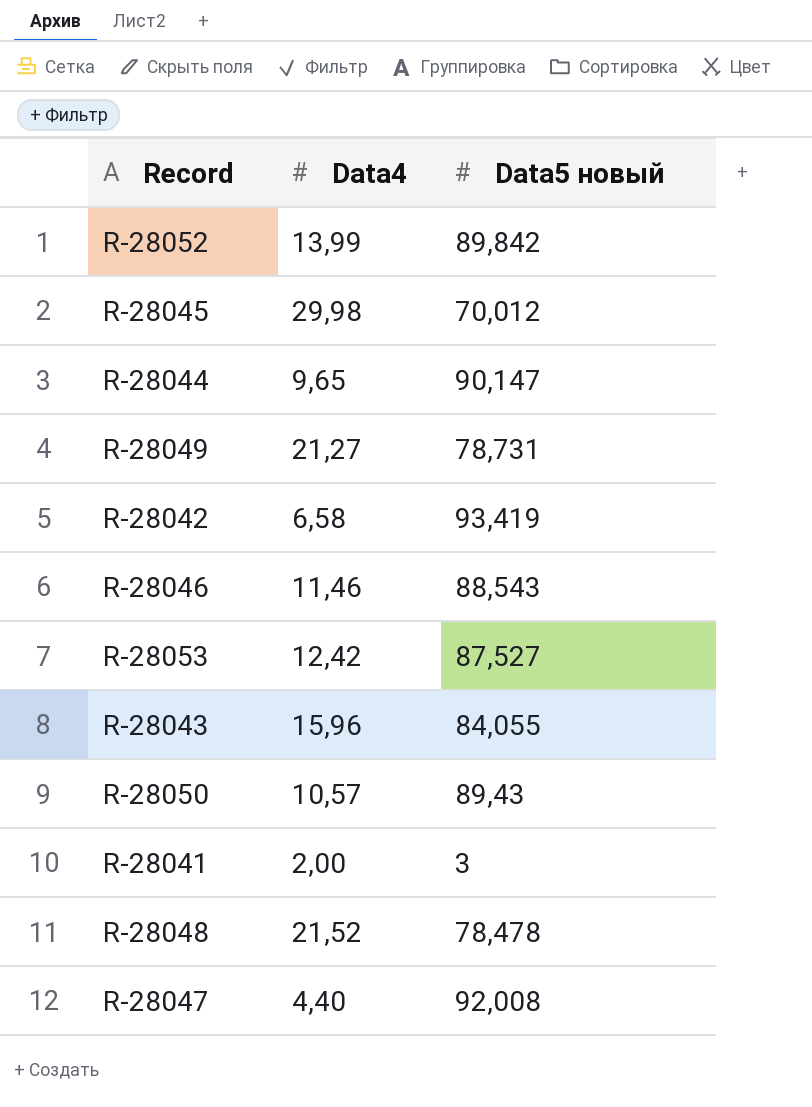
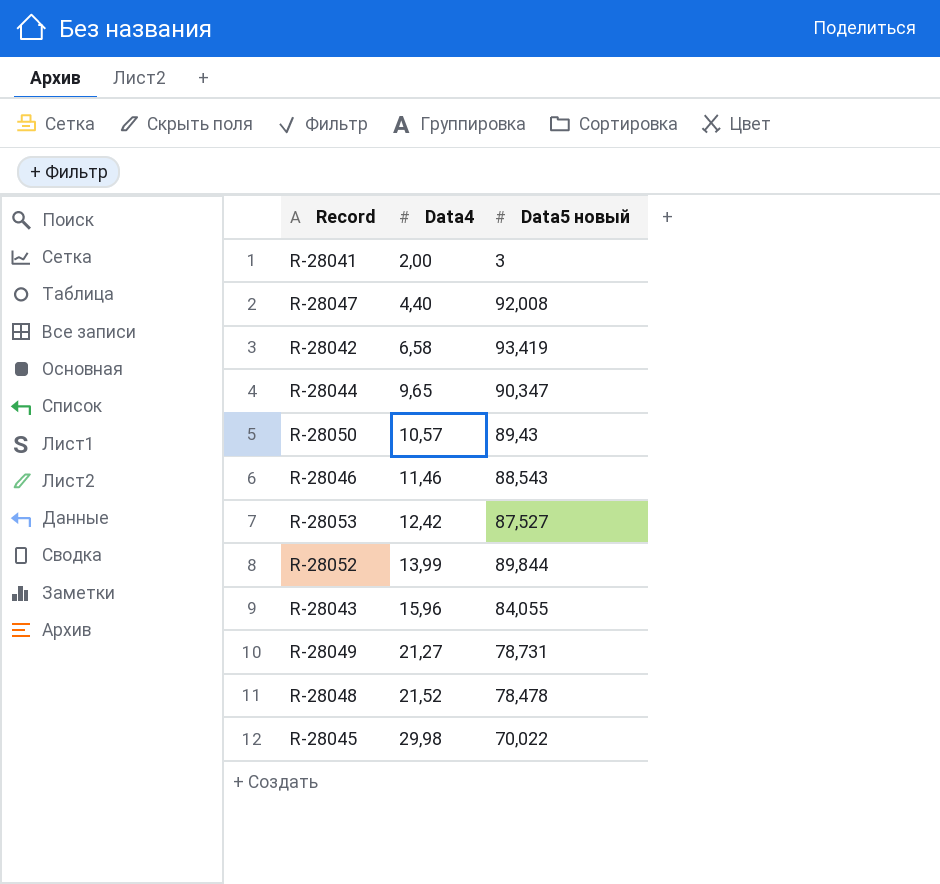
row order: none -> Data4 ascending
R-28044 | Data5 новый: 90,147 -> 90,347
R-28052 | Data5 новый: 89,842 -> 89,844
R-28045 | Data5 новый: 70,012 -> 70,022

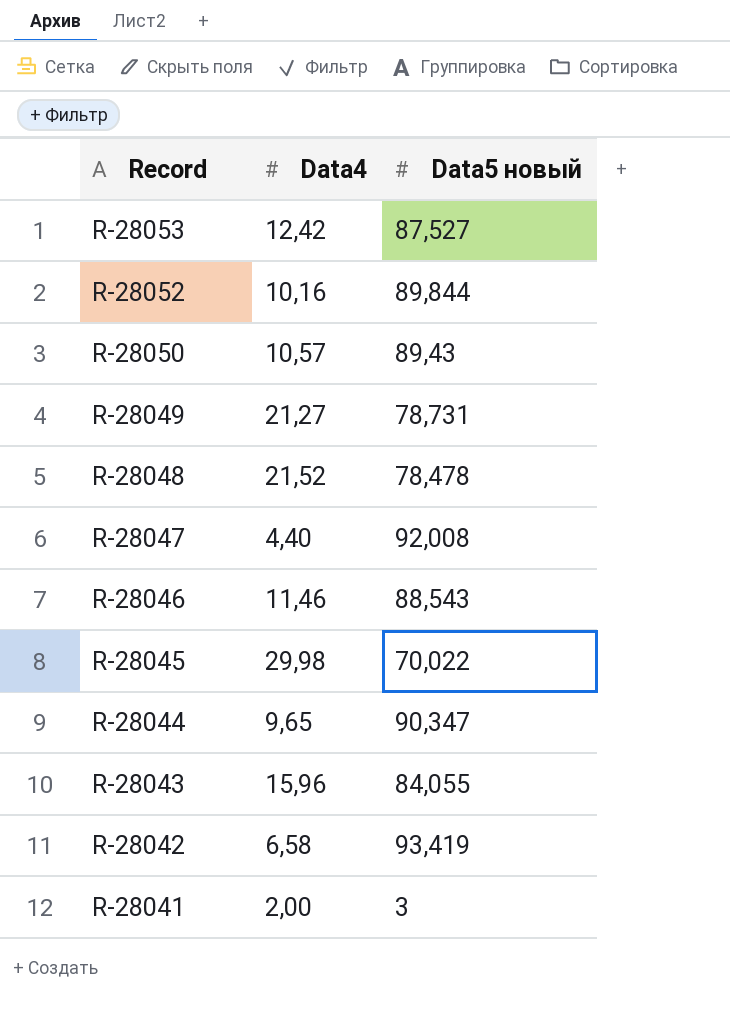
row order: Data4 ascending -> Record descending
R-28052 | Data4: 13,99 -> 10,16

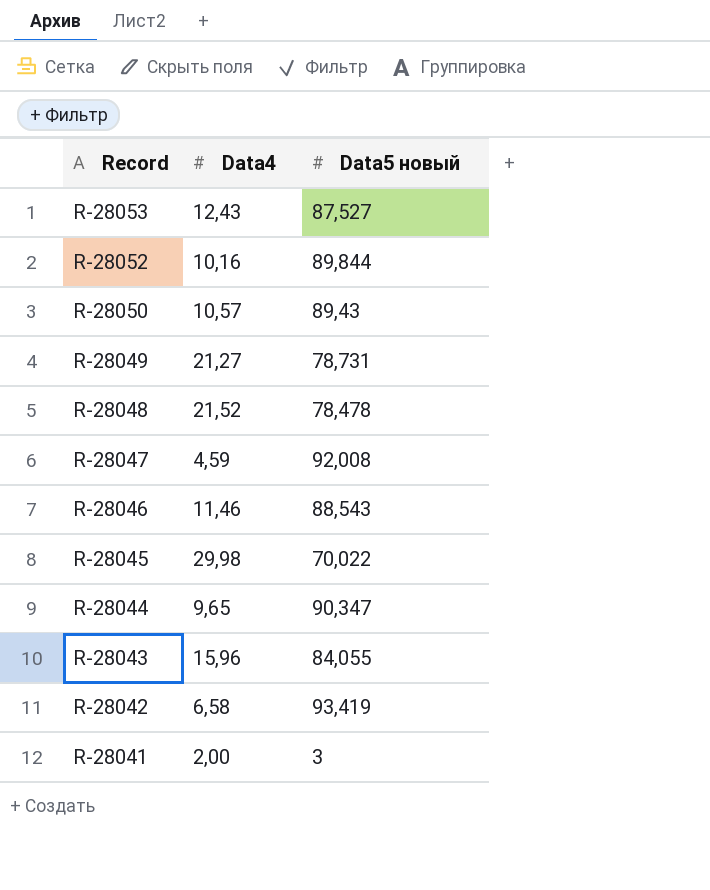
R-28053 | Data4: 12,42 -> 12,43
R-28047 | Data4: 4,40 -> 4,59

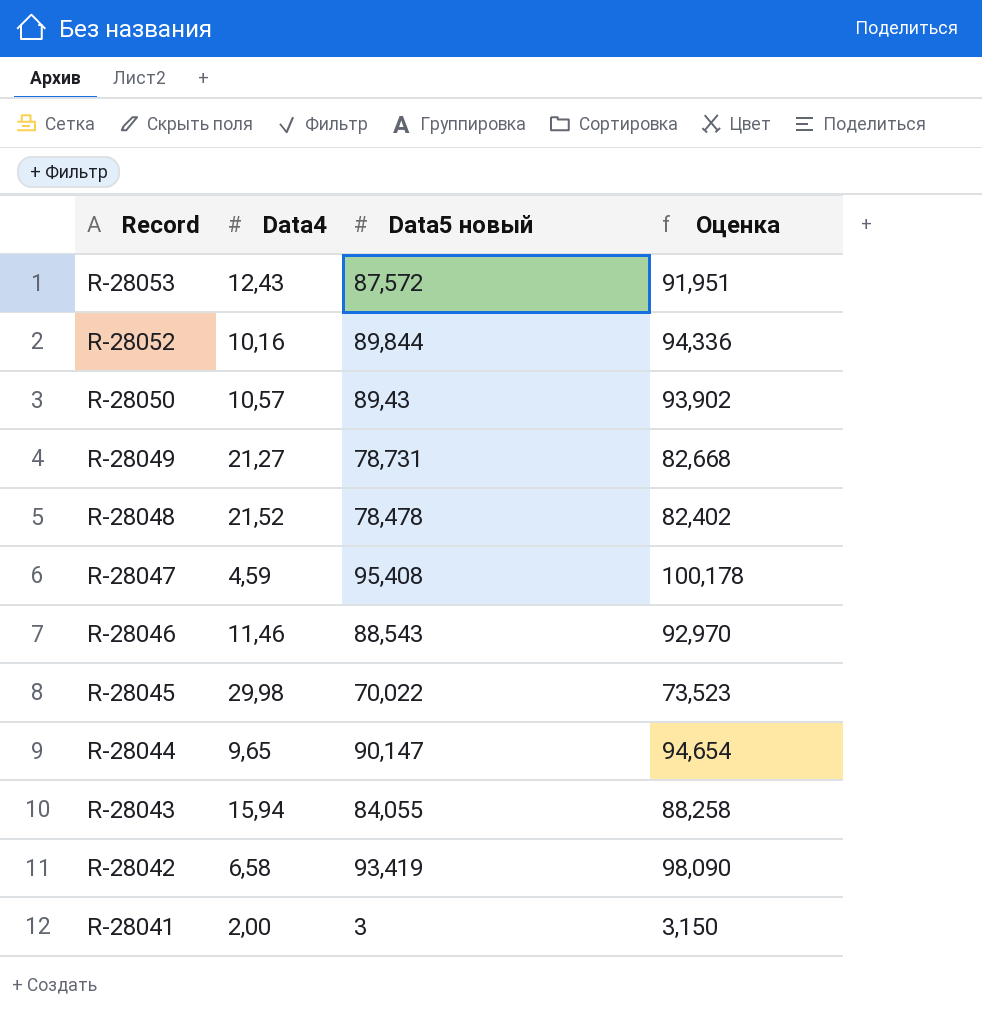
column Оценка | formula: none -> [Data5 новый] * 1,05
R-28053 | Data5 новый: 87,527 -> 87,572
R-28047 | Data5 новый: 92,008 -> 95,408
R-28044 | Data5 новый: 90,347 -> 90,147
R-28043 | Data4: 15,96 -> 15,94

